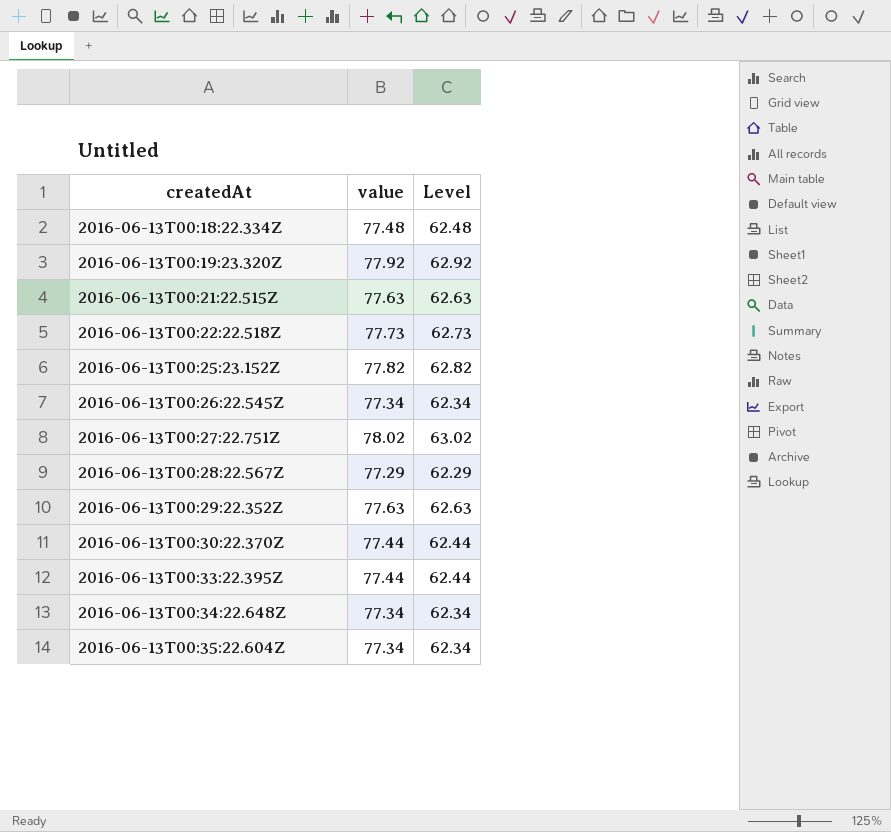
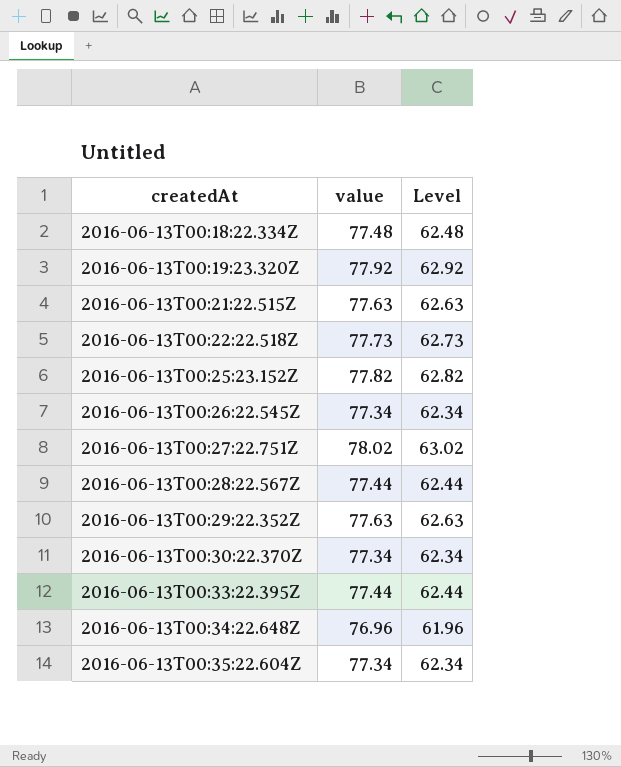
2016-06-13T00:28:22.567Z | value: 77.29 -> 77.44
2016-06-13T00:28:22.567Z | Level: 62.29 -> 62.44
2016-06-13T00:30:22.370Z | value: 77.44 -> 77.34
2016-06-13T00:30:22.370Z | Level: 62.44 -> 62.34
2016-06-13T00:34:22.648Z | value: 77.34 -> 76.96
2016-06-13T00:34:22.648Z | Level: 62.34 -> 61.96

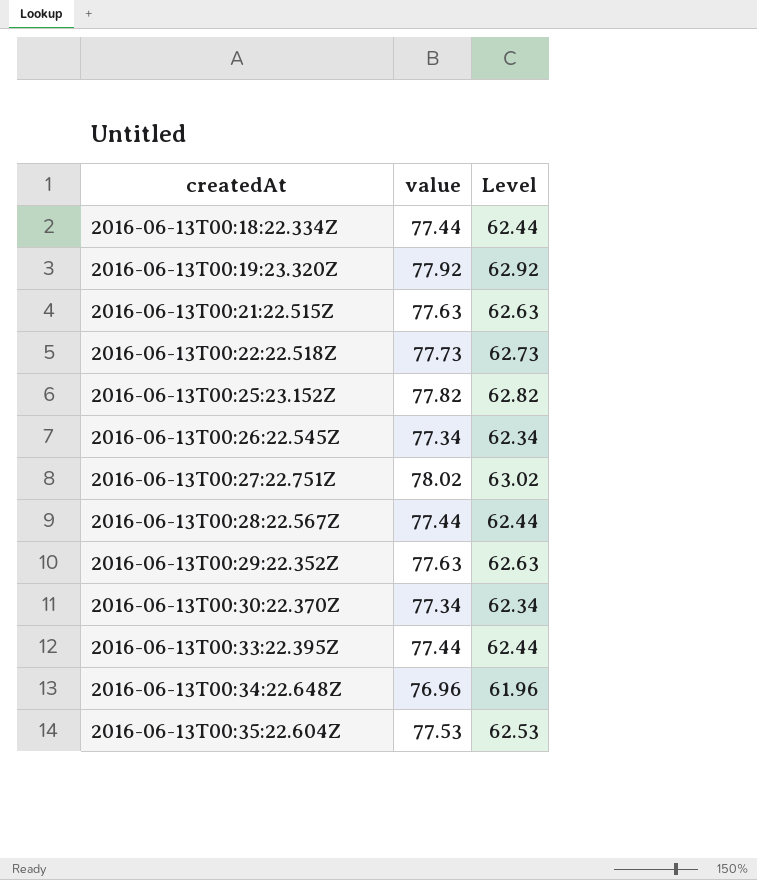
2016-06-13T00:18:22.334Z | value: 77.48 -> 77.44
2016-06-13T00:18:22.334Z | Level: 62.48 -> 62.44
2016-06-13T00:35:22.604Z | value: 77.34 -> 77.53
2016-06-13T00:35:22.604Z | Level: 62.34 -> 62.53

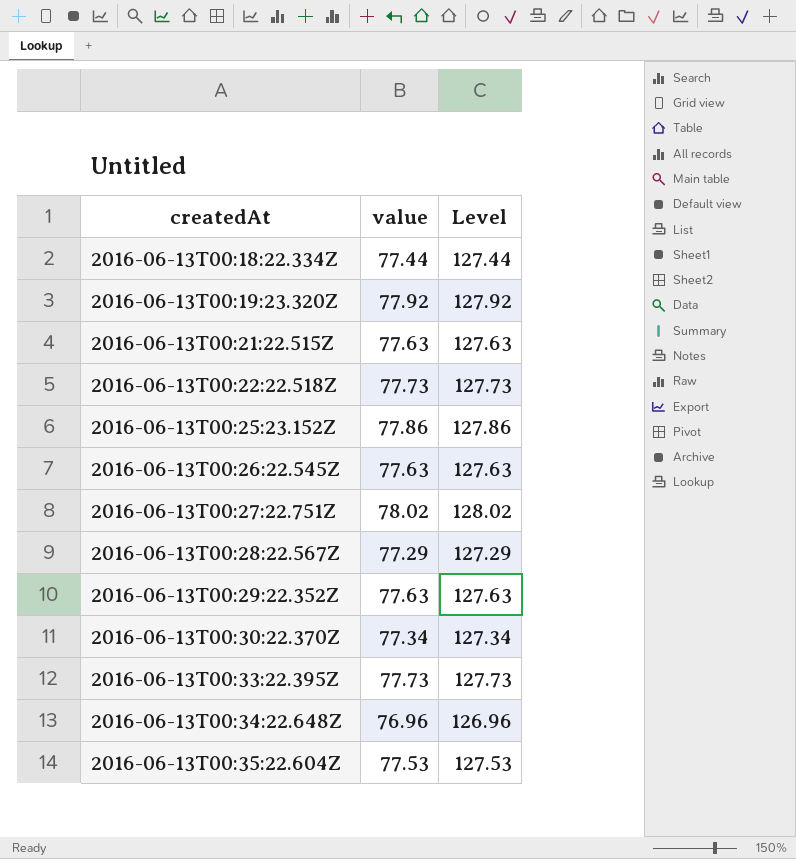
column Level | formula: [value] - 15 -> [value] + 50
2016-06-13T00:25:23.152Z | value: 77.82 -> 77.86
2016-06-13T00:26:22.545Z | value: 77.34 -> 77.63
2016-06-13T00:28:22.567Z | value: 77.44 -> 77.29
2016-06-13T00:33:22.395Z | value: 77.44 -> 77.73

